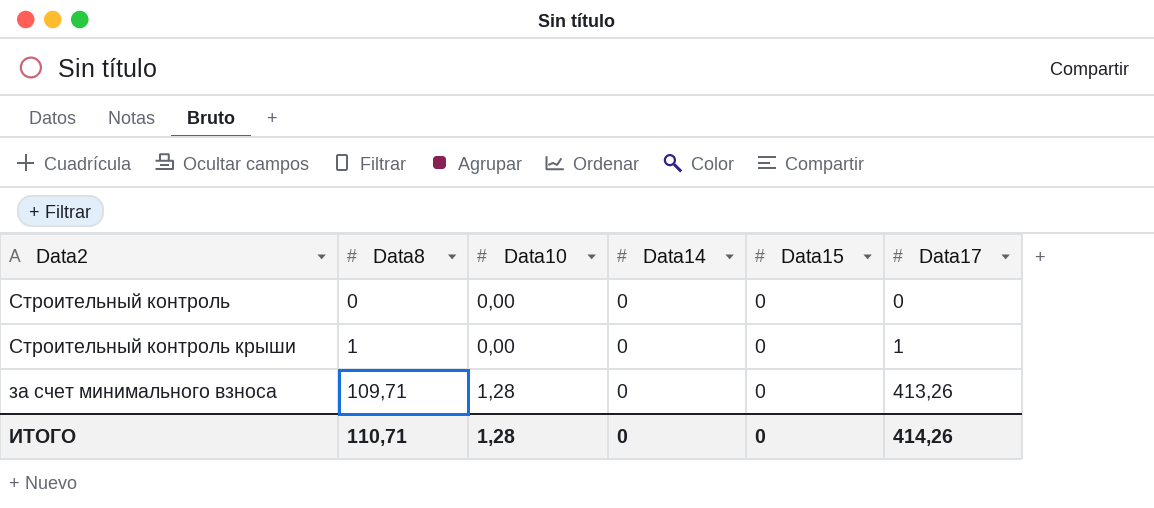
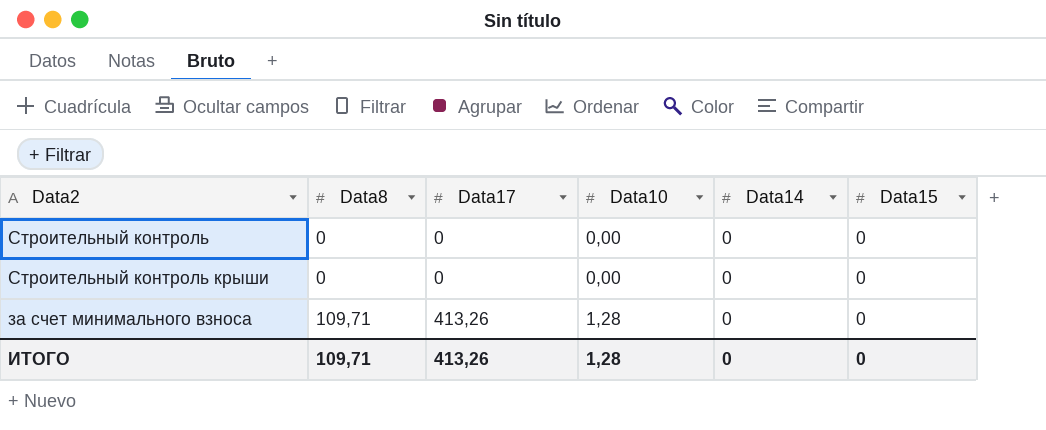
column Data17 | position: 6 -> 3
Строительный контроль крыши | Data8: 1 -> 0
Строительный контроль крыши | Data17: 1 -> 0
ИТОГО | Data8: 110,71 -> 109,71
ИТОГО | Data17: 414,26 -> 413,26

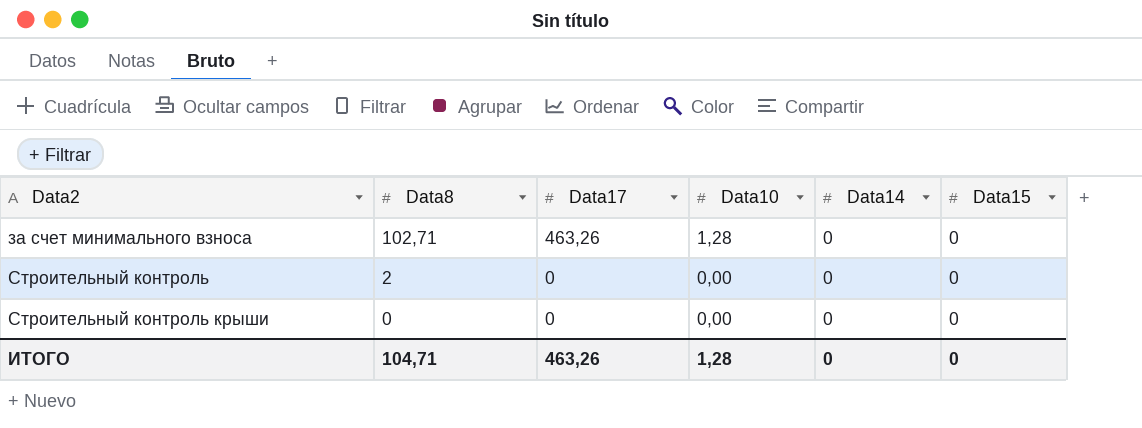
row order: Data8 ascending -> Data2 ascending
за счет минимального взноса | Data8: 109,71 -> 102,71
за счет минимального взноса | Data17: 413,26 -> 463,26
Строительный контроль | Data8: 0 -> 2
ИТОГО | Data8: 109,71 -> 104,71
ИТОГО | Data17: 413,26 -> 463,26

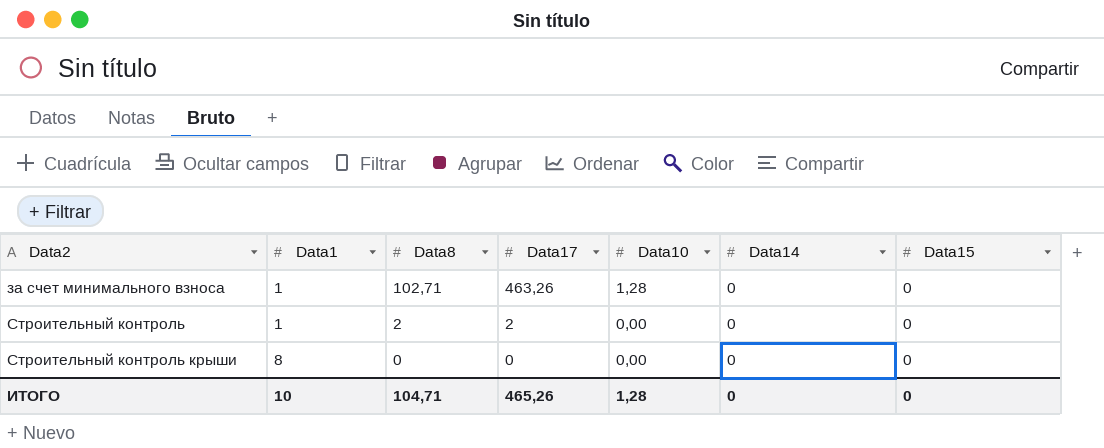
column Data1 | position: none -> 2
Строительный контроль | Data17: 0 -> 2
ИТОГО | Data17: 463,26 -> 465,26

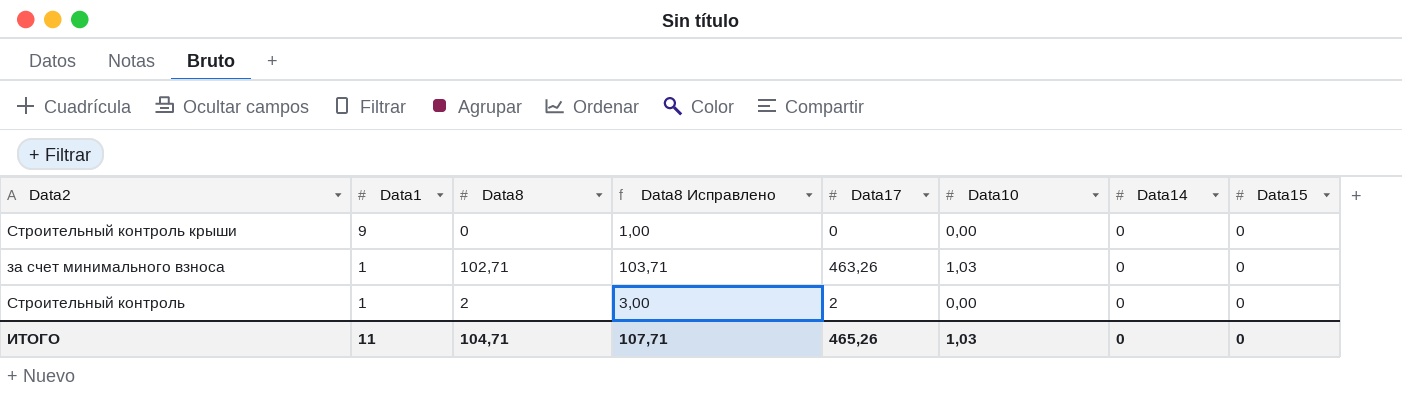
row order: Data2 ascending -> Data1 descending
column Data8 Исправлено | formula: none -> [Data8] + 1
Строительный контроль крыши | Data1: 8 -> 9
за счет минимального взноса | Data10: 1,28 -> 1,03
ИТОГО | Data1: 10 -> 11
ИТОГО | Data10: 1,28 -> 1,03

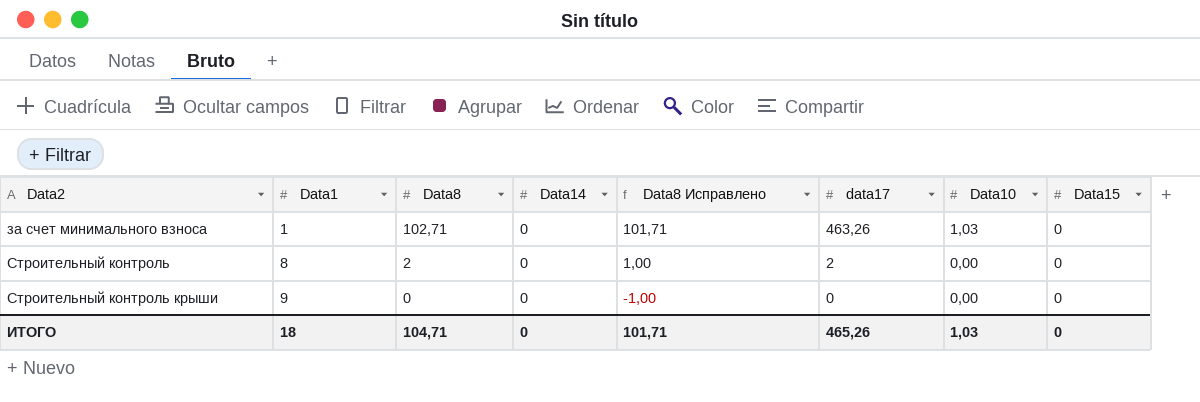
row order: Data1 descending -> Data2 ascending
column Data14 | position: 7 -> 4
column Data8 Исправлено | formula: [Data8] + 1 -> [Data8] - 1
column name: Data17 -> data17
Строительный контроль | Data1: 1 -> 8
ИТОГО | Data1: 11 -> 18
ИТОГО | Data8 Исправлено: 107,71 -> 101,71

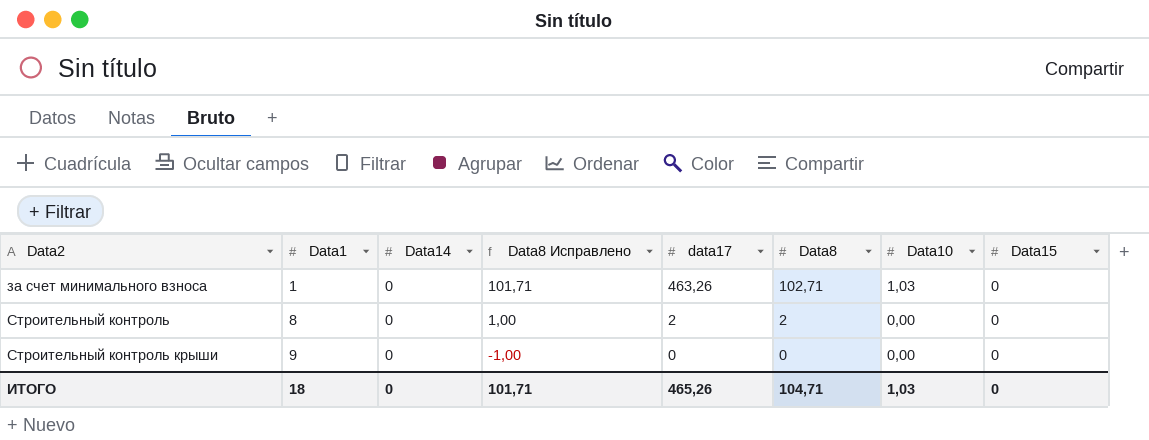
column Data8 | position: 3 -> 6

